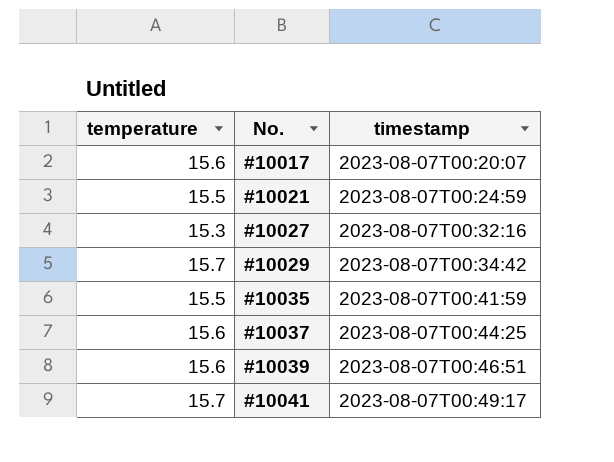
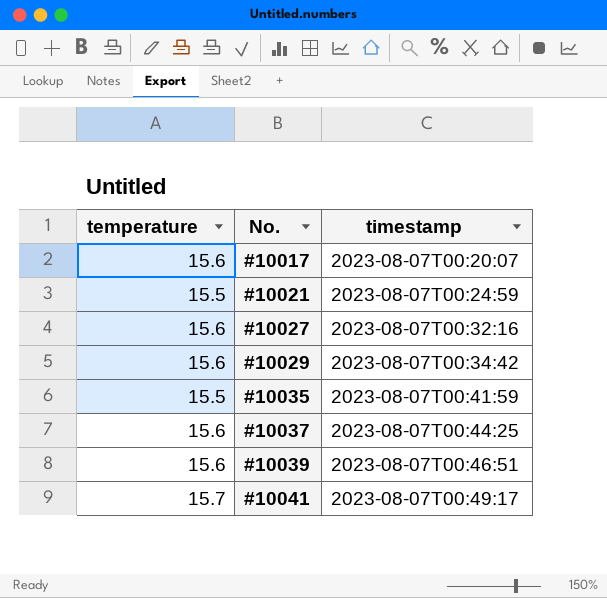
#10027 | temperature: 15.3 -> 15.6
#10029 | temperature: 15.7 -> 15.6

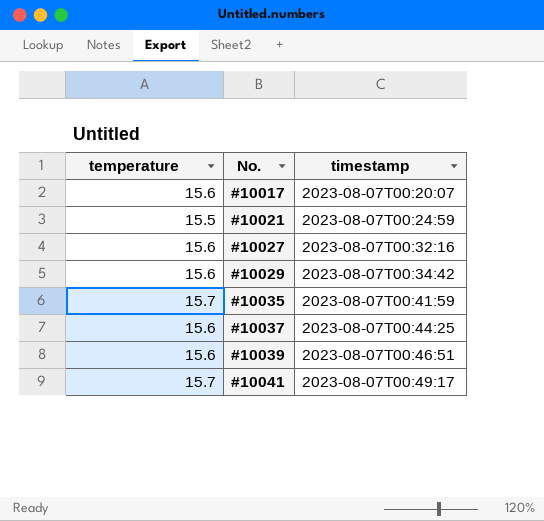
#10035 | temperature: 15.5 -> 15.7

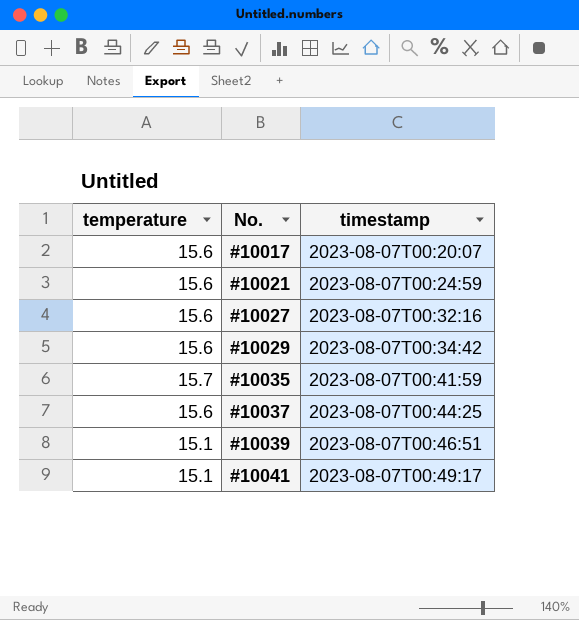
#10021 | temperature: 15.5 -> 15.6
#10039 | temperature: 15.6 -> 15.1
#10041 | temperature: 15.7 -> 15.1

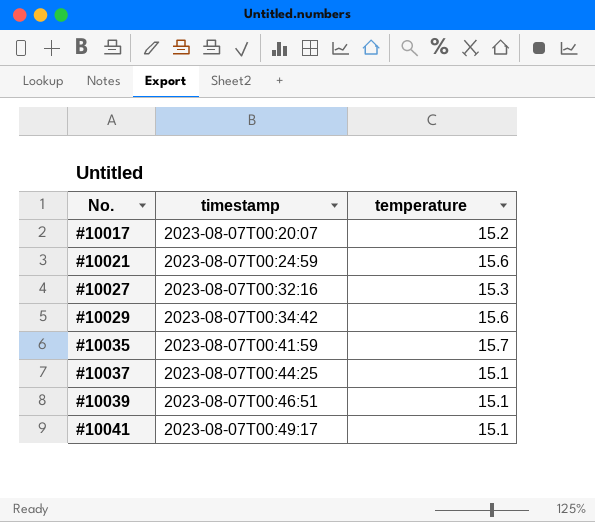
column temperature | position: 1 -> 3
#10017 | temperature: 15.6 -> 15.2
#10027 | temperature: 15.6 -> 15.3
#10037 | temperature: 15.6 -> 15.1

